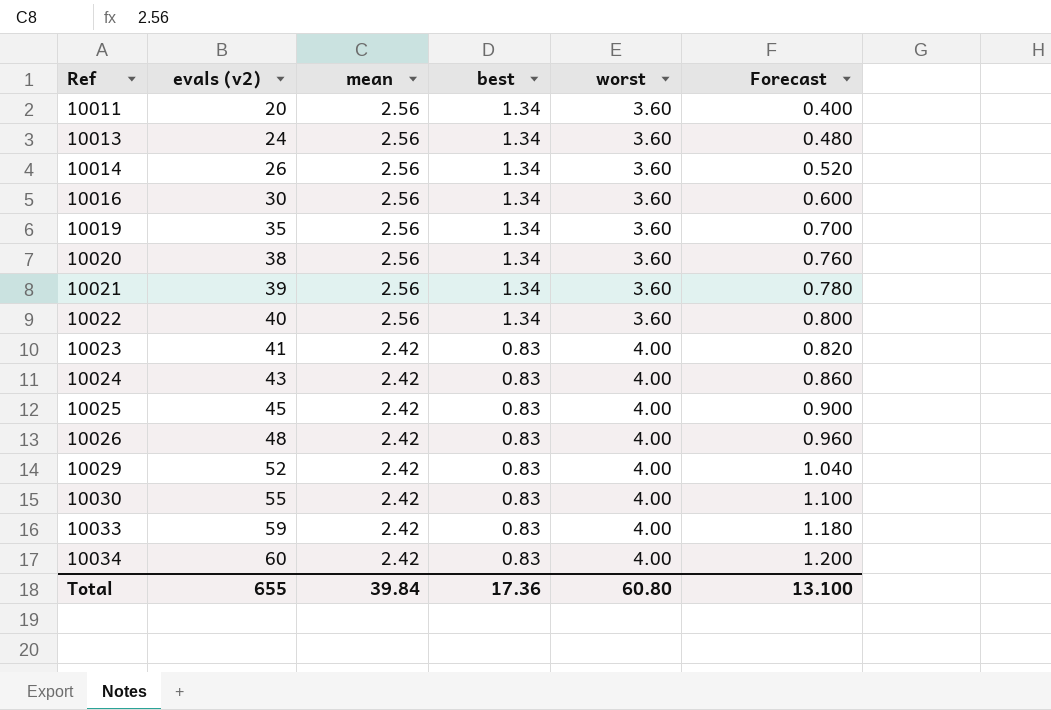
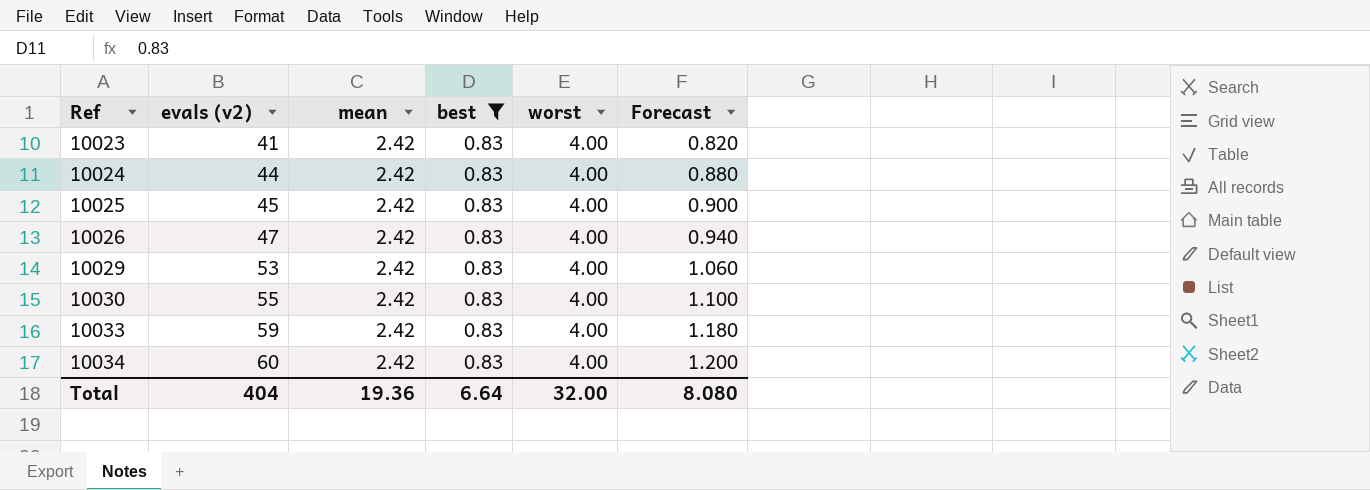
filter: none -> best = 0.83
10024 | evals (v2): 43 -> 44
10024 | Forecast: 0.860 -> 0.880
10026 | evals (v2): 48 -> 47
10026 | Forecast: 0.960 -> 0.940
10029 | evals (v2): 52 -> 53
10029 | Forecast: 1.040 -> 1.060
Total | evals (v2): 655 -> 404
Total | mean: 39.84 -> 19.36
Total | best: 17.36 -> 6.64
Total | worst: 60.80 -> 32.00
Total | Forecast: 13.100 -> 8.080

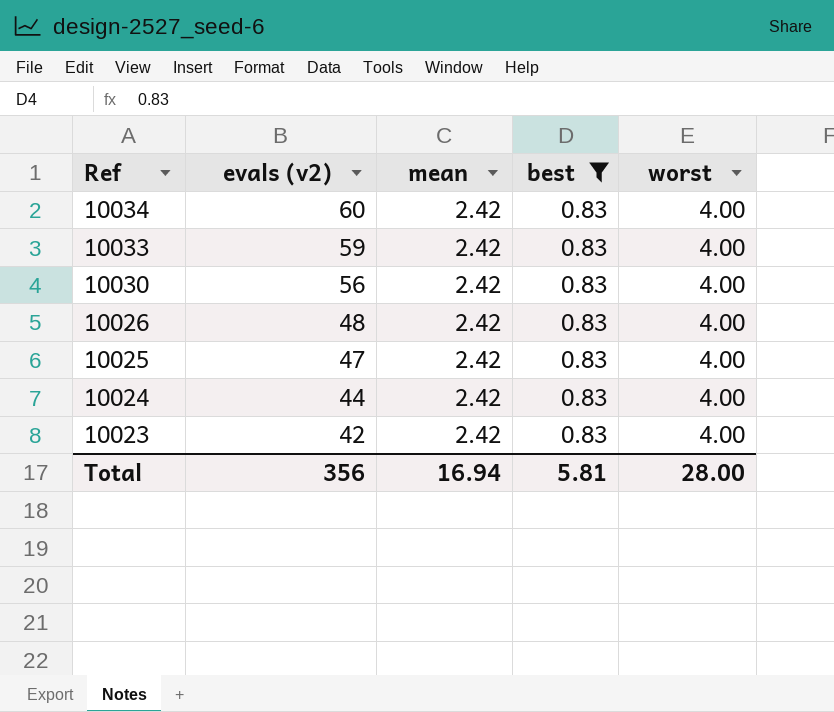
row order: Ref ascending -> Ref descending
column Forecast | formula: [evals (v2)] * 0.02 -> none
row 10029: 53 | 2.42 | 0.83 | 4.00 | 1.060 -> none
10030 | evals (v2): 55 -> 56
10026 | evals (v2): 47 -> 48
10025 | evals (v2): 45 -> 47
10023 | evals (v2): 41 -> 42
Total | evals (v2): 404 -> 356
Total | mean: 19.36 -> 16.94
Total | best: 6.64 -> 5.81
Total | worst: 32.00 -> 28.00

